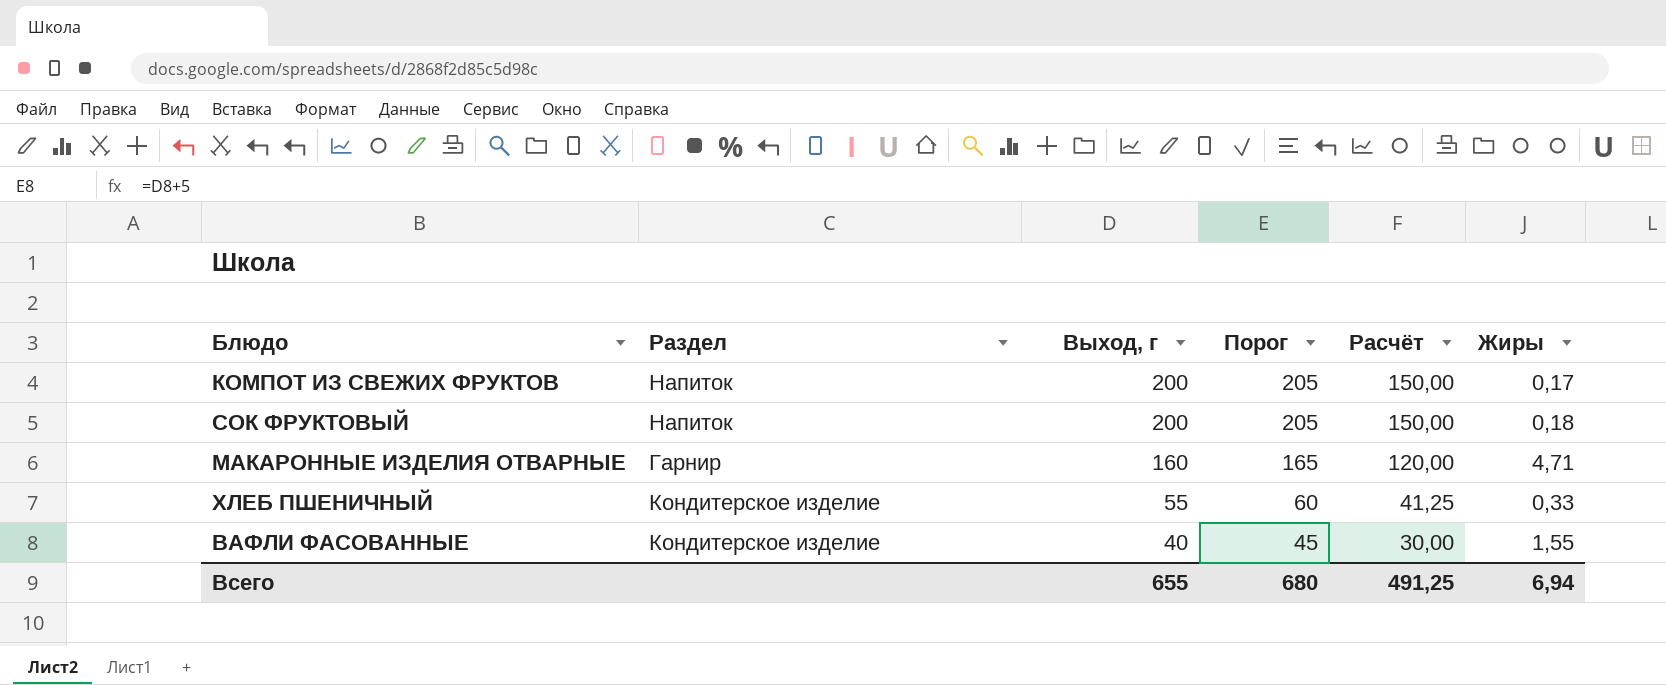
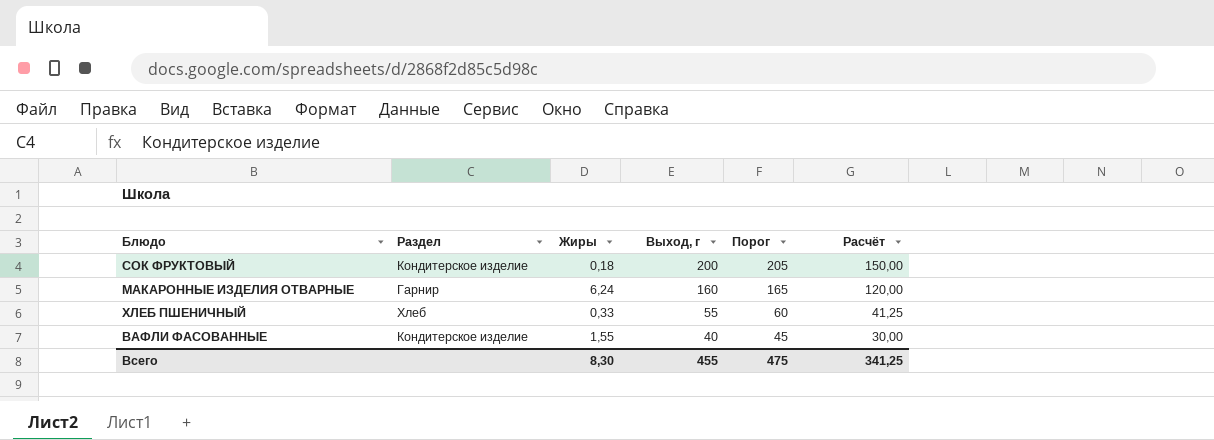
column Жиры | position: 6 -> 3
row КОМПОТ ИЗ СВЕЖИХ ФРУКТОВ: Напиток | 200 | 205 | 150,00 | 0,17 -> none
СОК ФРУКТОВЫЙ | Раздел: Напиток -> Кондитерское изделие
МАКАРОННЫЕ ИЗДЕЛИЯ ОТВАРНЫЕ | Жиры: 4,71 -> 6,24
ХЛЕБ ПШЕНИЧНЫЙ | Раздел: Кондитерское изделие -> Хлеб
Всего | Жиры: 6,94 -> 8,30
Всего | Выход, г: 655 -> 455
Всего | Порог: 680 -> 475
Всего | Расчёт: 491,25 -> 341,25

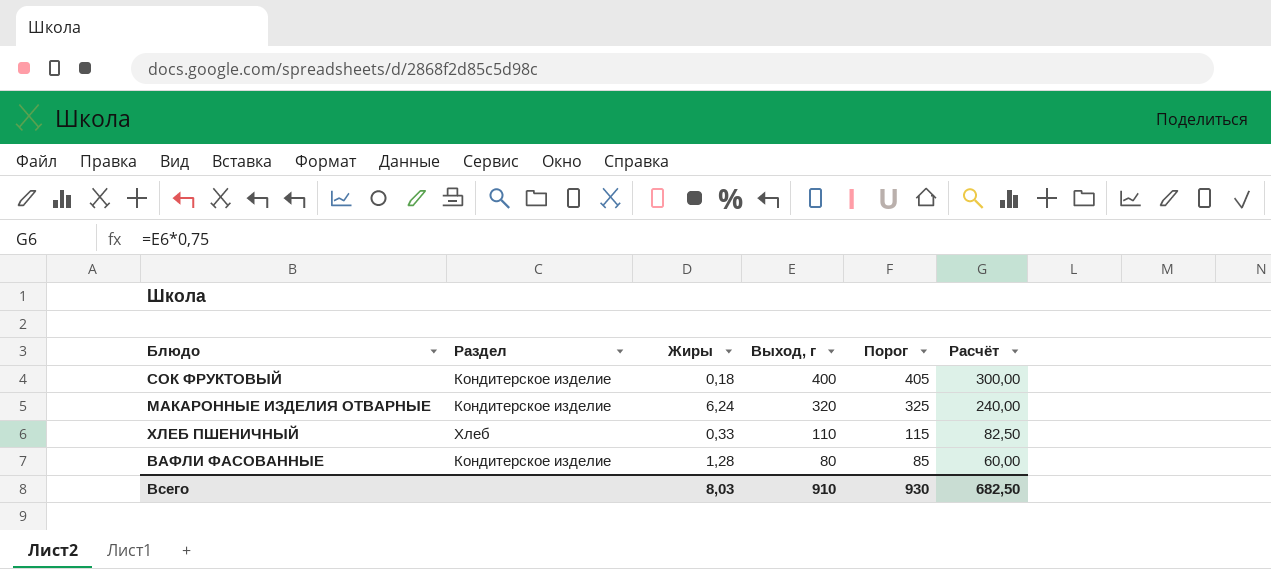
СОК ФРУКТОВЫЙ | Выход, г: 200 -> 400
СОК ФРУКТОВЫЙ | Порог: 205 -> 405
СОК ФРУКТОВЫЙ | Расчёт: 150,00 -> 300,00
МАКАРОННЫЕ ИЗДЕЛИЯ ОТВАРНЫЕ | Раздел: Гарнир -> Кондитерское изделие
МАКАРОННЫЕ ИЗДЕЛИЯ ОТВАРНЫЕ | Выход, г: 160 -> 320
МАКАРОННЫЕ ИЗДЕЛИЯ ОТВАРНЫЕ | Порог: 165 -> 325
МАКАРОННЫЕ ИЗДЕЛИЯ ОТВАРНЫЕ | Расчёт: 120,00 -> 240,00
ХЛЕБ ПШЕНИЧНЫЙ | Выход, г: 55 -> 110
ХЛЕБ ПШЕНИЧНЫЙ | Порог: 60 -> 115
ХЛЕБ ПШЕНИЧНЫЙ | Расчёт: 41,25 -> 82,50
ВАФЛИ ФАСОВАННЫЕ | Жиры: 1,55 -> 1,28
ВАФЛИ ФАСОВАННЫЕ | Выход, г: 40 -> 80
ВАФЛИ ФАСОВАННЫЕ | Порог: 45 -> 85
ВАФЛИ ФАСОВАННЫЕ | Расчёт: 30,00 -> 60,00
Всего | Жиры: 8,30 -> 8,03
Всего | Выход, г: 455 -> 910
Всего | Порог: 475 -> 930
Всего | Расчёт: 341,25 -> 682,50

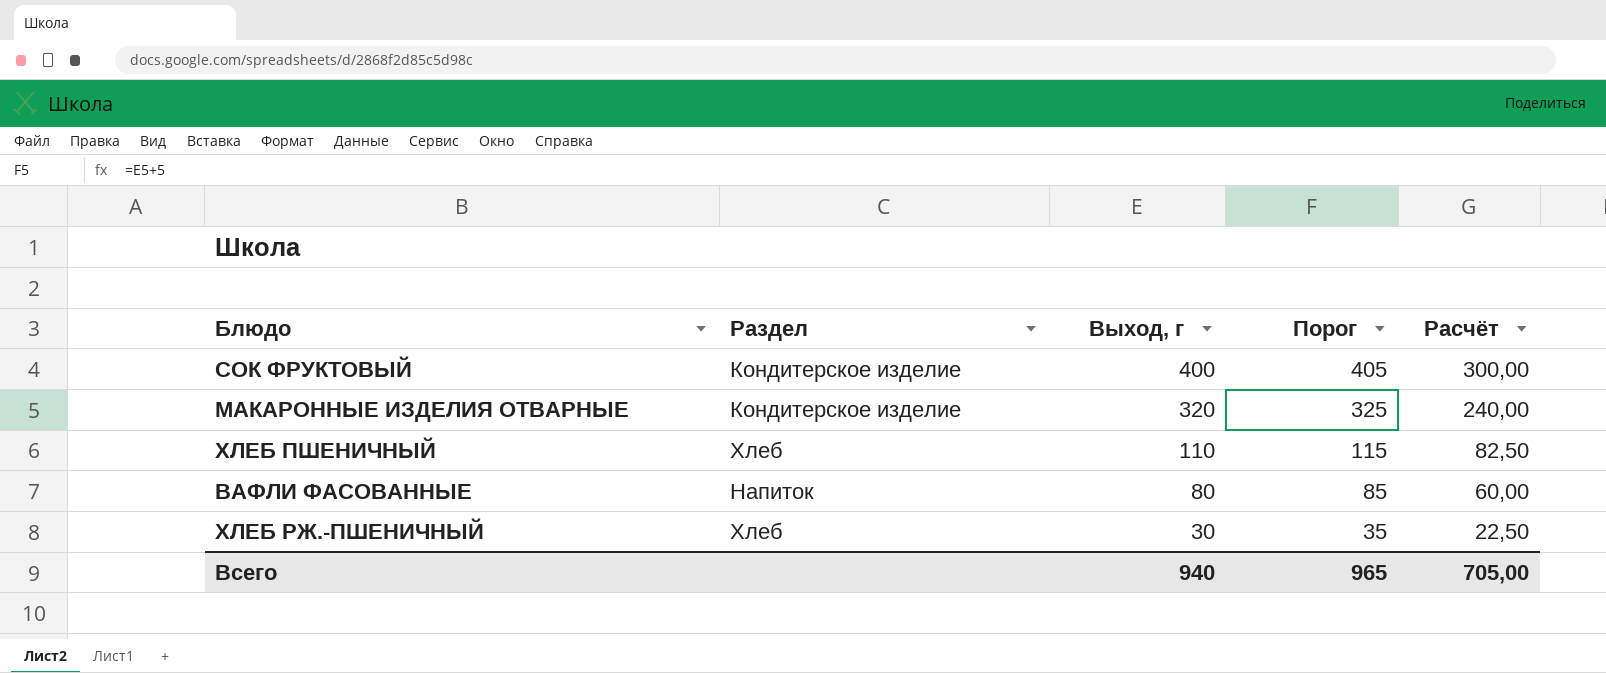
column Жиры | position: 3 -> none
ВАФЛИ ФАСОВАННЫЕ | Раздел: Кондитерское изделие -> Напиток
row ХЛЕБ РЖ.-ПШЕНИЧНЫЙ: none -> Хлеб | 30 | 35 | 22,50
Всего | Выход, г: 910 -> 940
Всего | Порог: 930 -> 965
Всего | Расчёт: 682,50 -> 705,00

